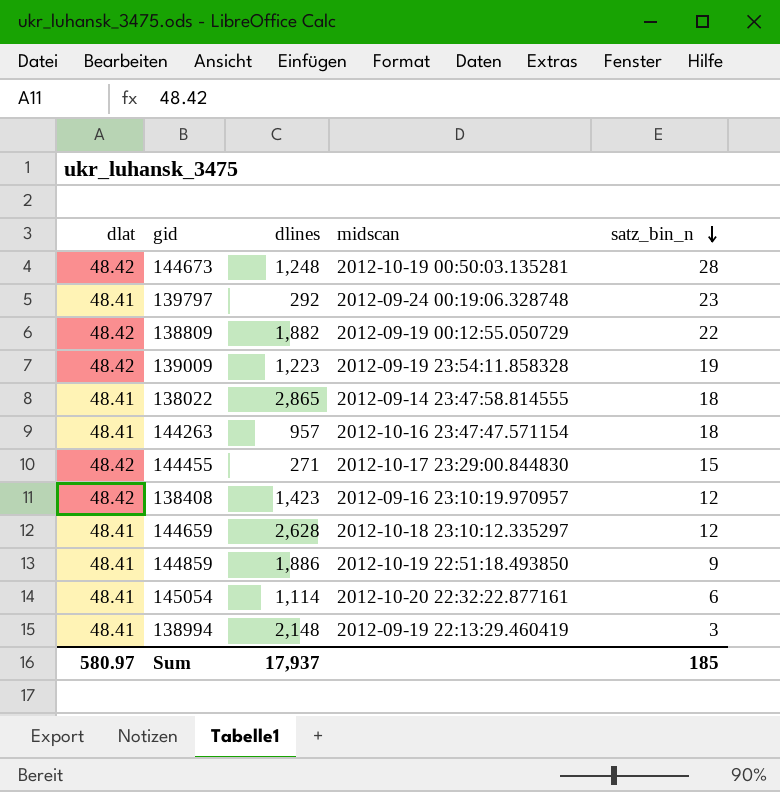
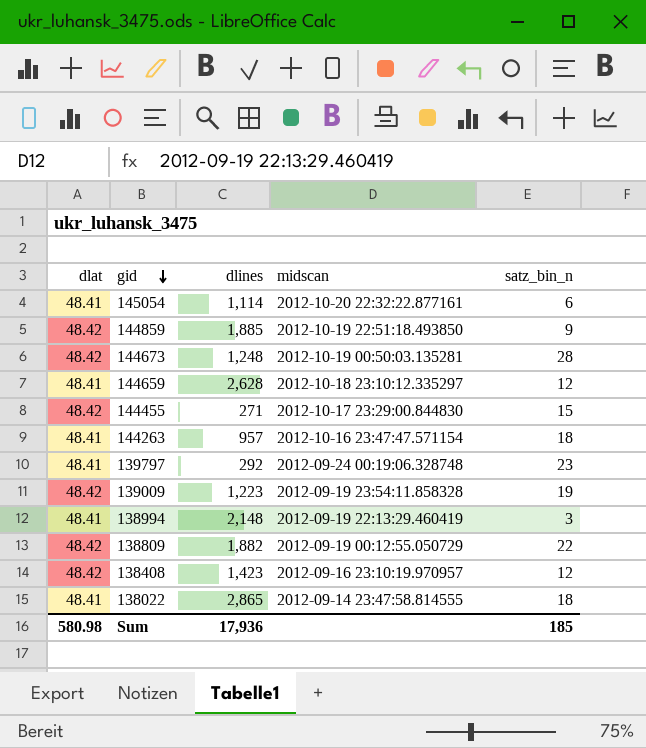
row order: satz_bin_n descending -> gid descending
144859 | dlat: 48.41 -> 48.42
144859 | dlines: 1,886 -> 1,885
Sum | dlat: 580.97 -> 580.98
Sum | dlines: 17,937 -> 17,936

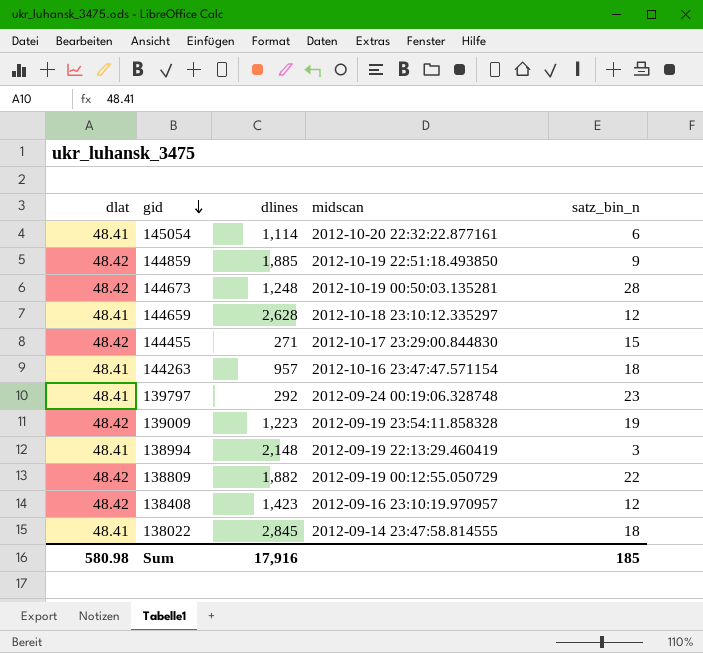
138022 | dlines: 2,865 -> 2,845
Sum | dlines: 17,936 -> 17,916

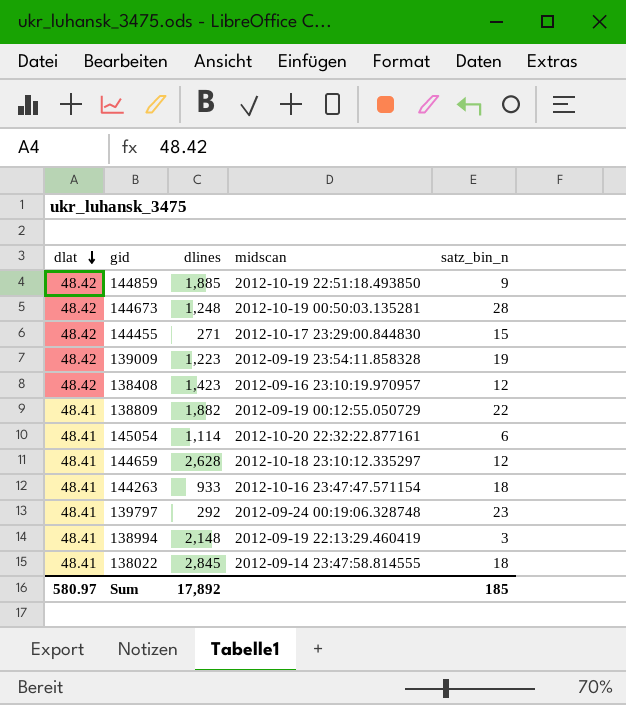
row order: gid descending -> dlat descending
138809 | dlat: 48.42 -> 48.41
144263 | dlines: 957 -> 933
Sum | dlat: 580.98 -> 580.97
Sum | dlines: 17,916 -> 17,892

